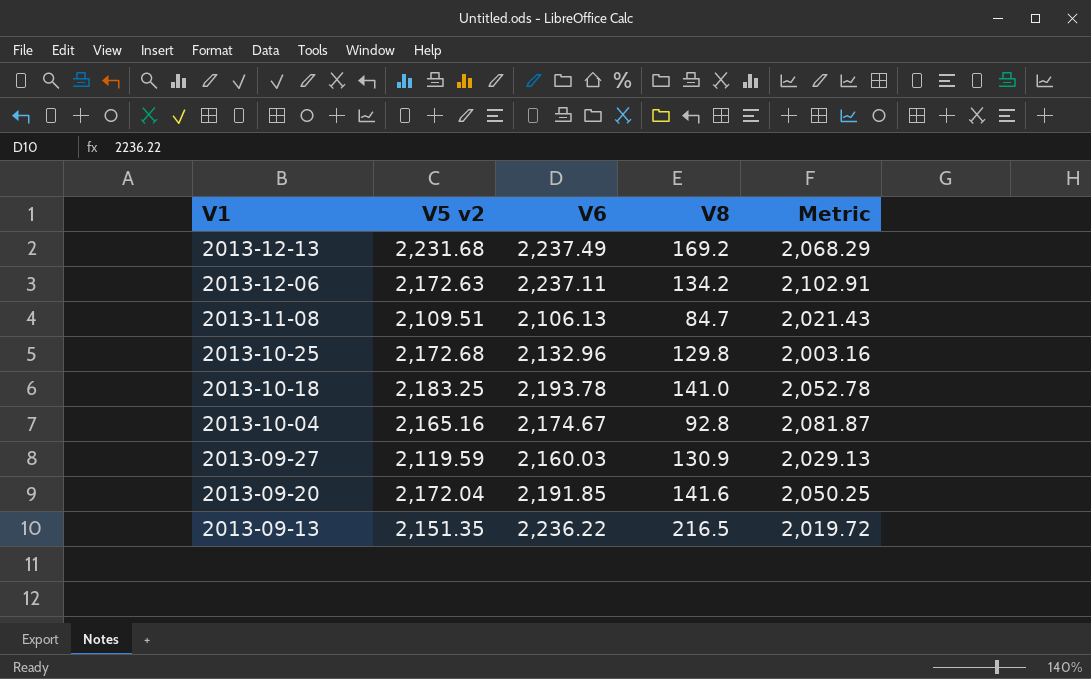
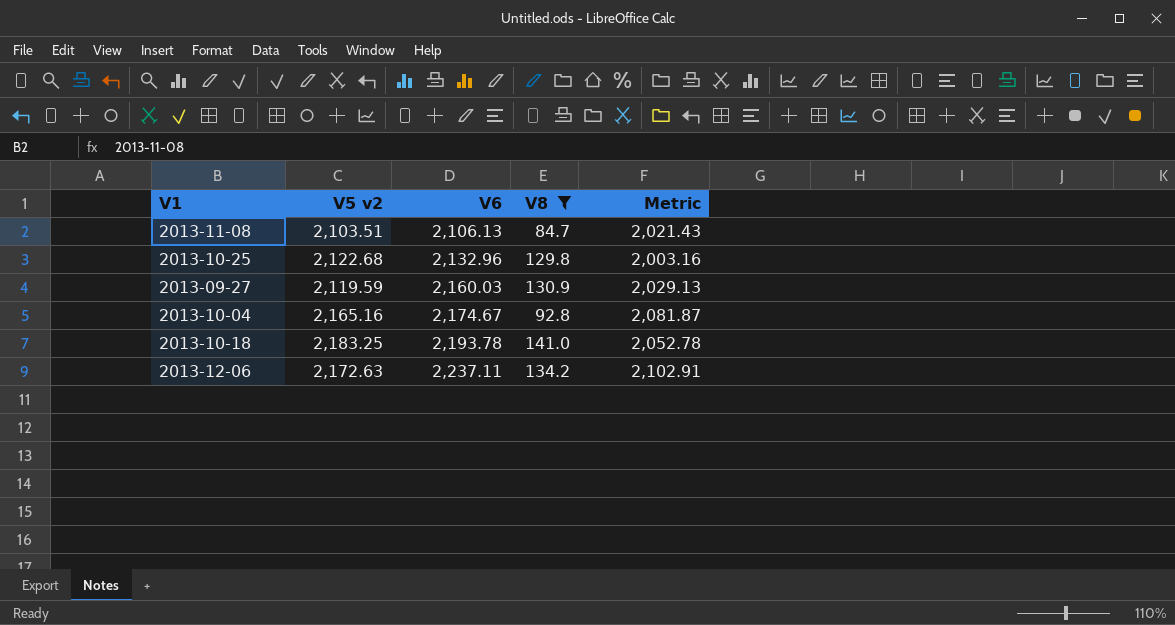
filter: none -> V8 <= 141.0
row order: V1 descending -> V6 ascending
2013-11-08 | V5 v2: 2,109.51 -> 2,103.51
2013-10-25 | V5 v2: 2,172.68 -> 2,122.68

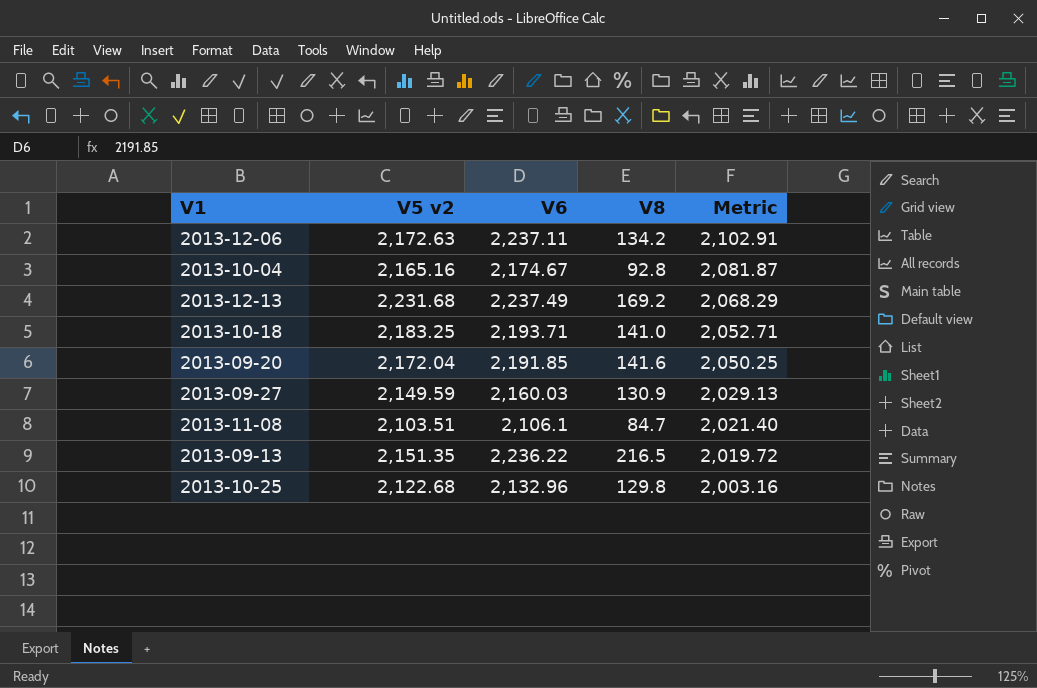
filter: V8 <= 141.0 -> none
row order: V6 ascending -> Metric descending
2013-10-18 | V6: 2,193.78 -> 2,193.71
2013-10-18 | Metric: 2,052.78 -> 2,052.71
2013-09-27 | V5 v2: 2,119.59 -> 2,149.59
2013-11-08 | V6: 2,106.13 -> 2,106.1
2013-11-08 | Metric: 2,021.43 -> 2,021.40

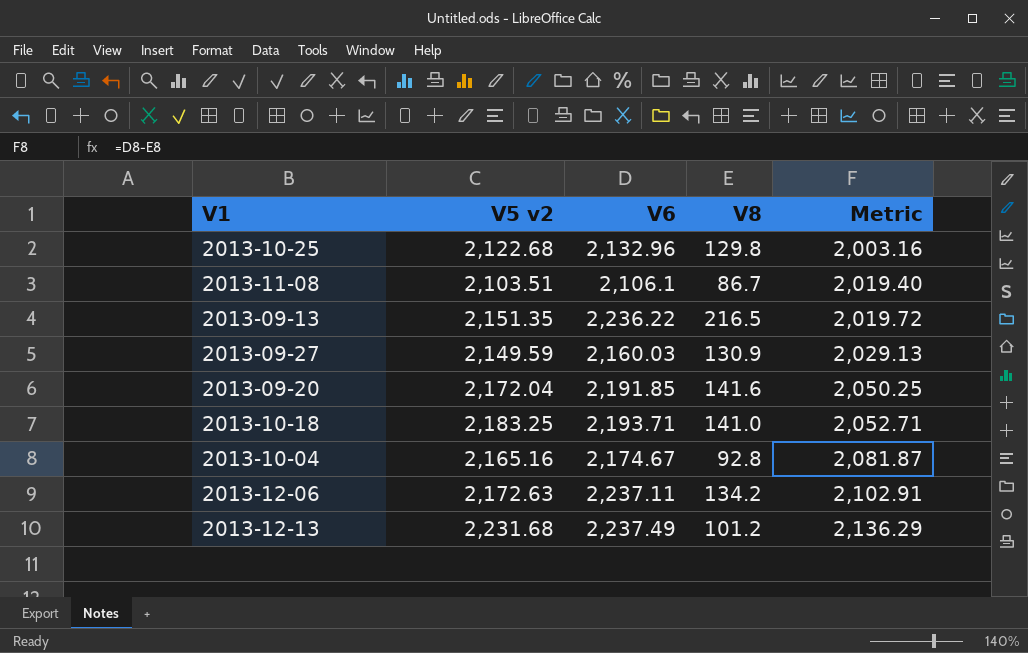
row order: Metric descending -> Metric ascending
2013-11-08 | V8: 84.7 -> 86.7
2013-11-08 | Metric: 2,021.40 -> 2,019.40
2013-12-13 | V8: 169.2 -> 101.2
2013-12-13 | Metric: 2,068.29 -> 2,136.29

